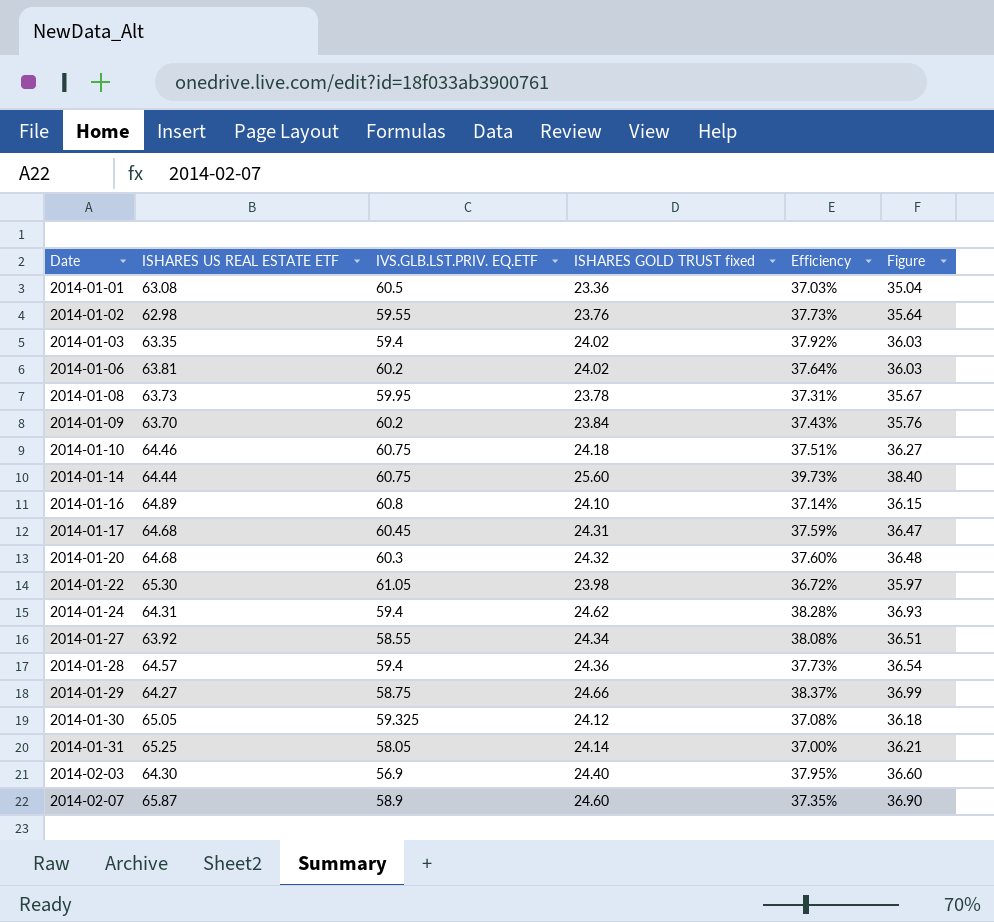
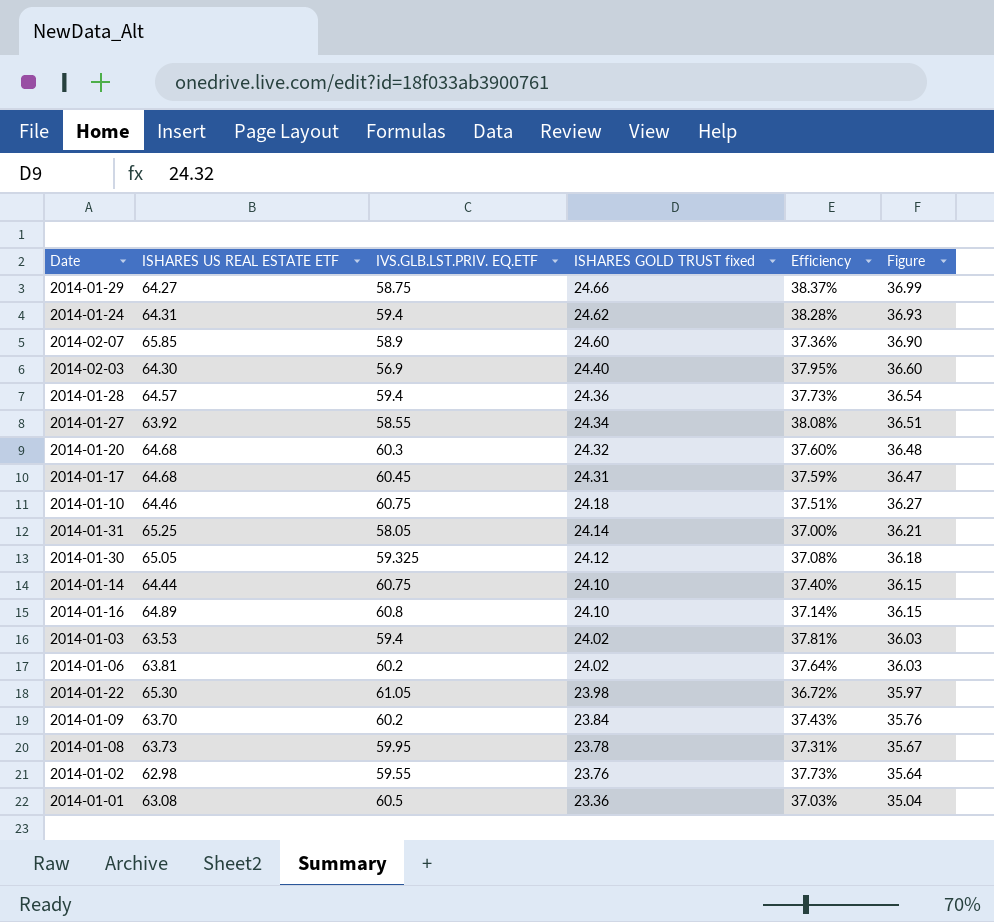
row order: Date ascending -> ISHARES GOLD TRUST fixed descending
2014-02-07 | ISHARES US REAL ESTATE ETF: 65.87 -> 65.85
2014-02-07 | Efficiency: 37.35% -> 37.36%
2014-01-14 | ISHARES GOLD TRUST fixed: 25.60 -> 24.10
2014-01-14 | Efficiency: 39.73% -> 37.40%
2014-01-14 | Figure: 38.40 -> 36.15
2014-01-03 | ISHARES US REAL ESTATE ETF: 63.35 -> 63.53
2014-01-03 | Efficiency: 37.92% -> 37.81%

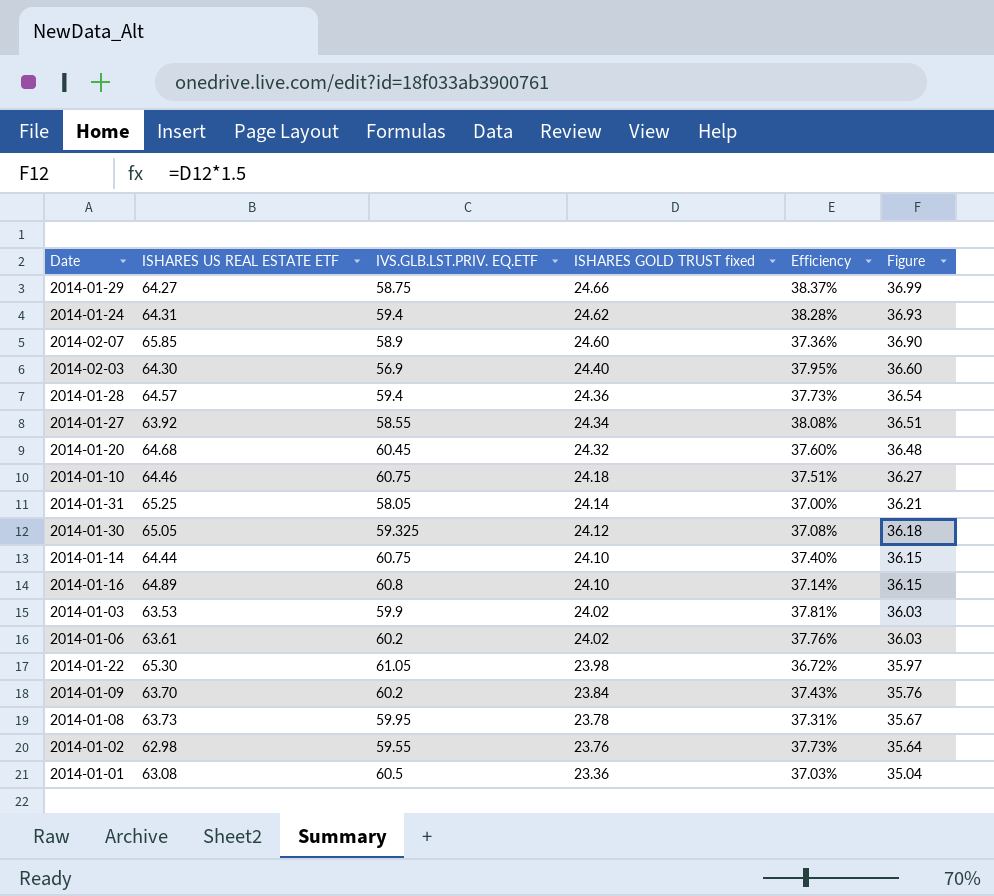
row 2014-01-17: 64.68 | 60.45 | 24.31 | 37.59% | 36.47 -> none
2014-01-20 | IVS.GLB.LST.PRIV. EQ.ETF: 60.3 -> 60.45
2014-01-03 | IVS.GLB.LST.PRIV. EQ.ETF: 59.4 -> 59.9
2014-01-06 | ISHARES US REAL ESTATE ETF: 63.81 -> 63.61
2014-01-06 | Efficiency: 37.64% -> 37.76%

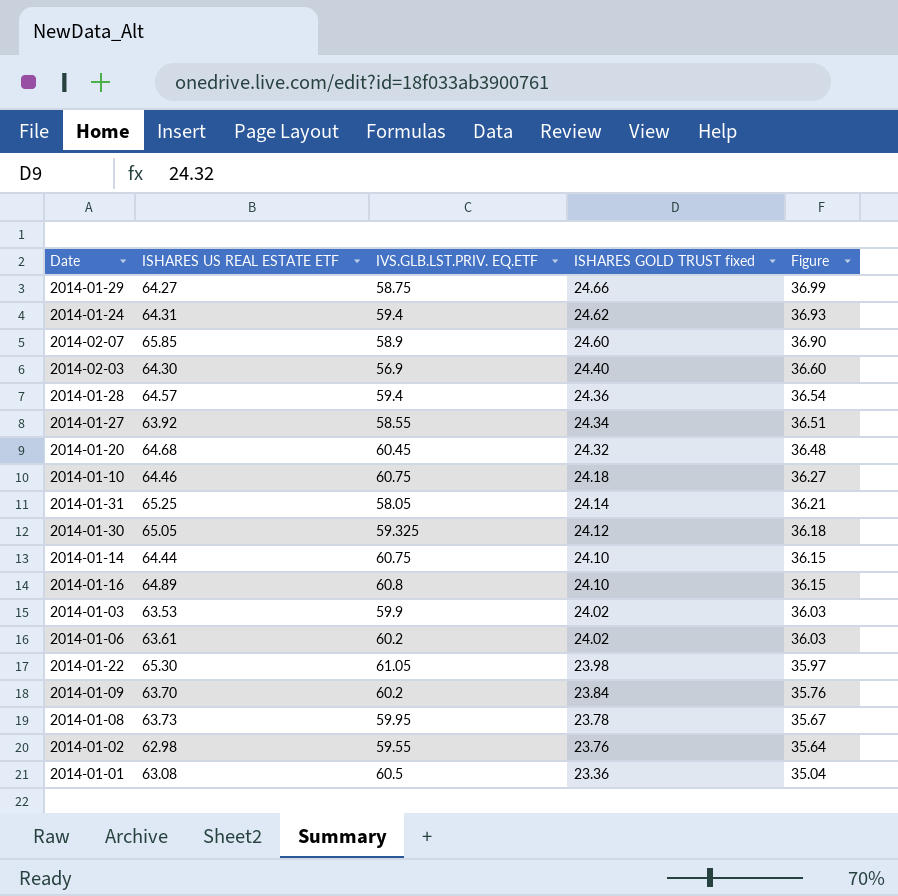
column Efficiency | formula: [ISHARES GOLD TRUST fixed] / [ISHARES US REAL ESTATE ETF] -> none

